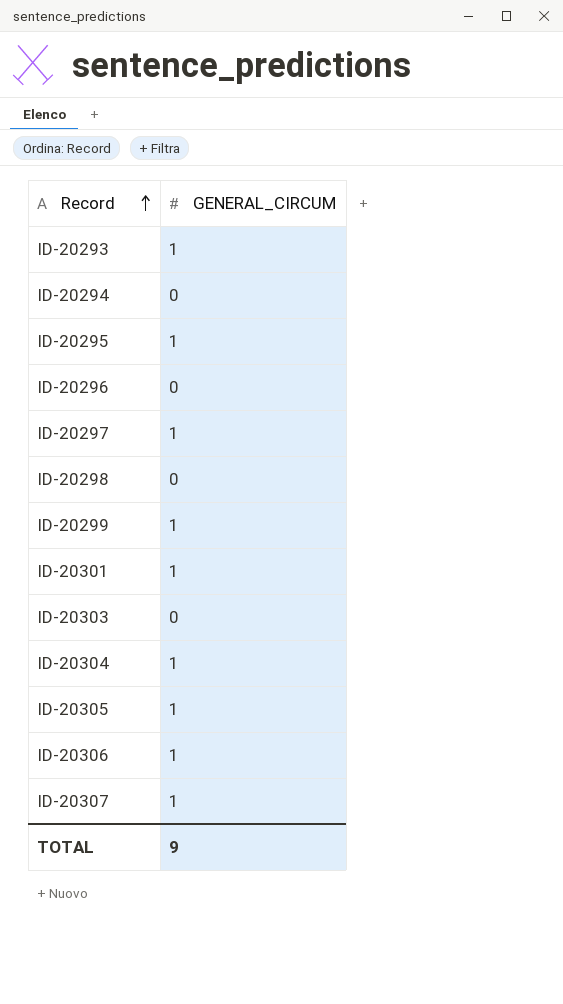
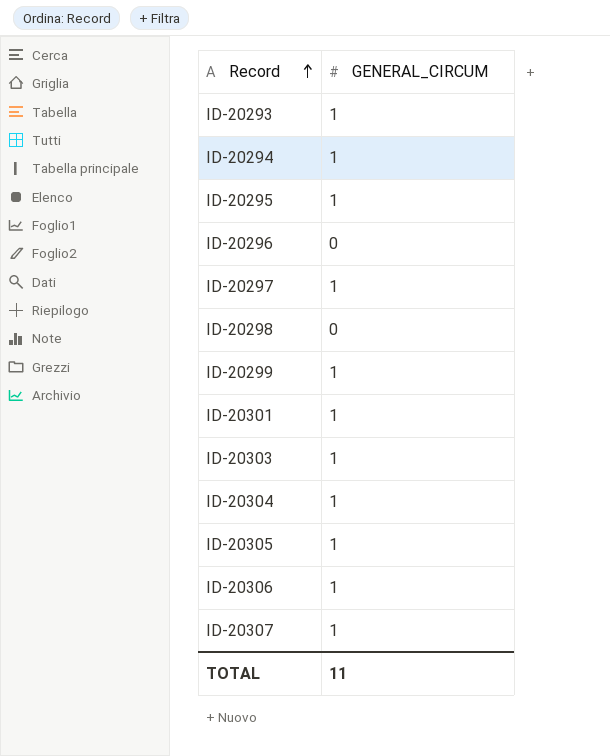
ID-20294 | GENERAL_CIRCUM: 0 -> 1
ID-20303 | GENERAL_CIRCUM: 0 -> 1
TOTAL | GENERAL_CIRCUM: 9 -> 11

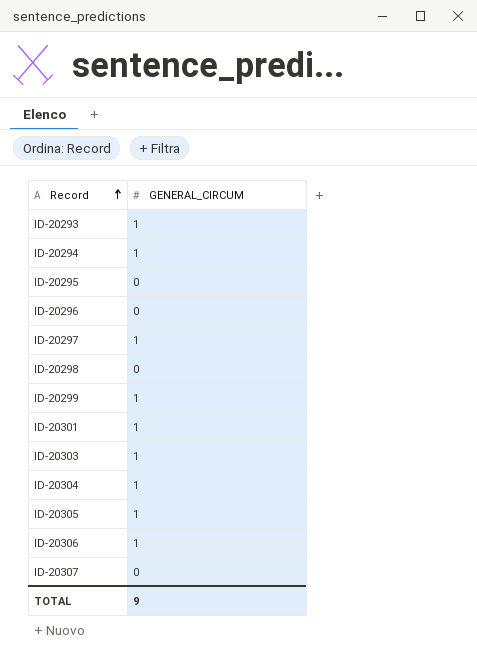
ID-20295 | GENERAL_CIRCUM: 1 -> 0
ID-20307 | GENERAL_CIRCUM: 1 -> 0
TOTAL | GENERAL_CIRCUM: 11 -> 9

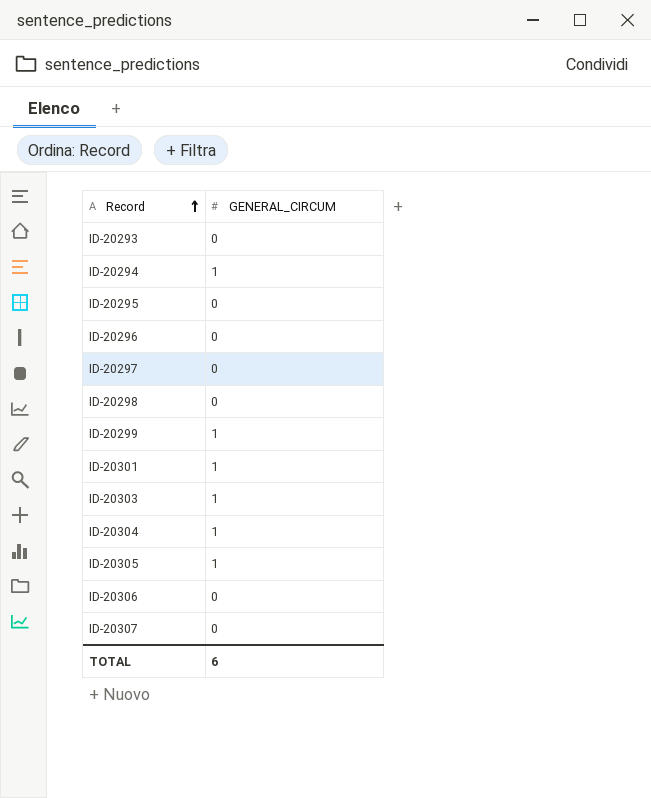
ID-20293 | GENERAL_CIRCUM: 1 -> 0
ID-20297 | GENERAL_CIRCUM: 1 -> 0
ID-20306 | GENERAL_CIRCUM: 1 -> 0
TOTAL | GENERAL_CIRCUM: 9 -> 6

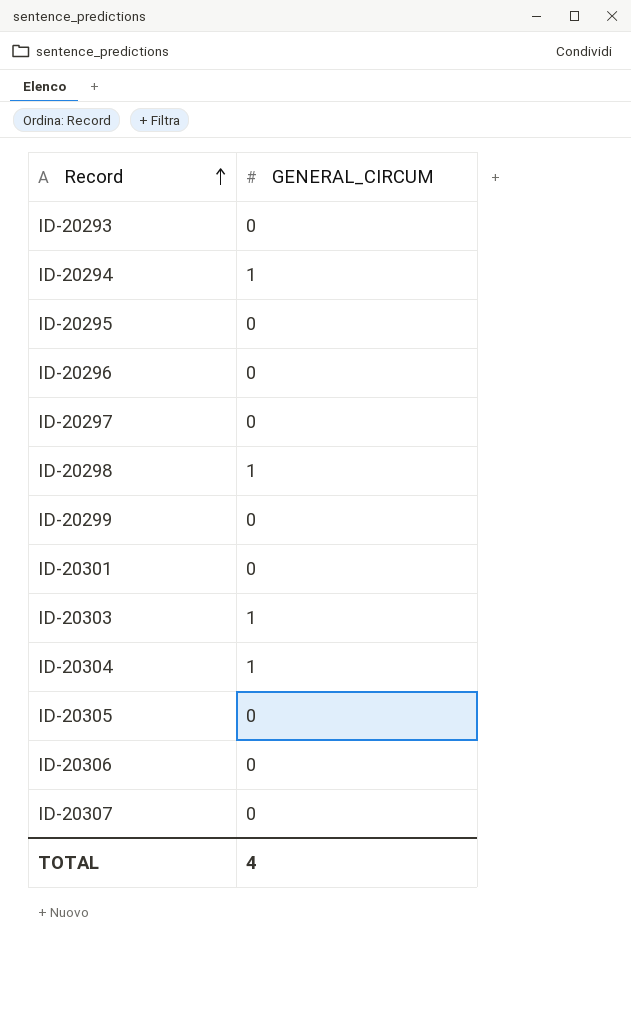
ID-20298 | GENERAL_CIRCUM: 0 -> 1
ID-20299 | GENERAL_CIRCUM: 1 -> 0
ID-20301 | GENERAL_CIRCUM: 1 -> 0
ID-20305 | GENERAL_CIRCUM: 1 -> 0
TOTAL | GENERAL_CIRCUM: 6 -> 4

